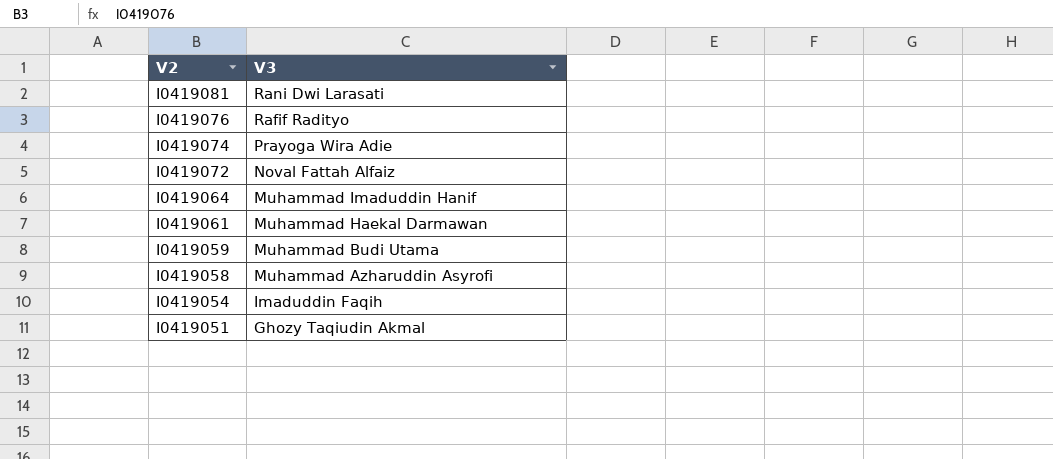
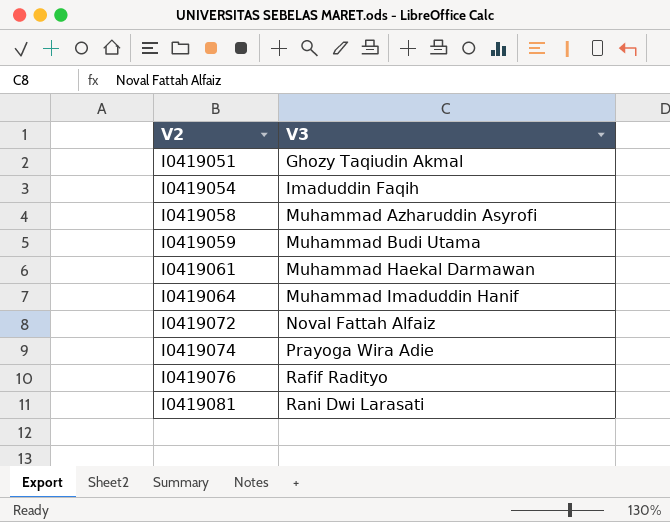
row order: V2 descending -> V2 ascending

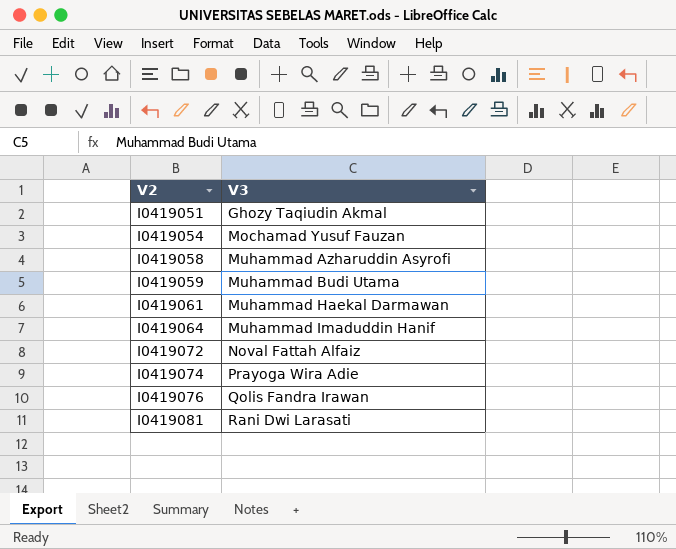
I0419054 | V3: Imaduddin Faqih -> Mochamad Yusuf Fauzan
I0419076 | V3: Rafif Radityo -> Qolis Fandra Irawan

